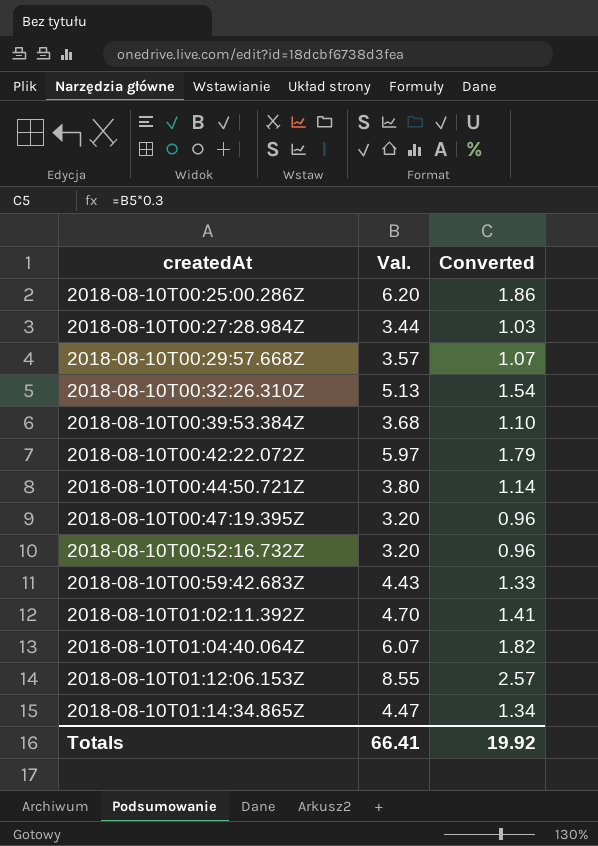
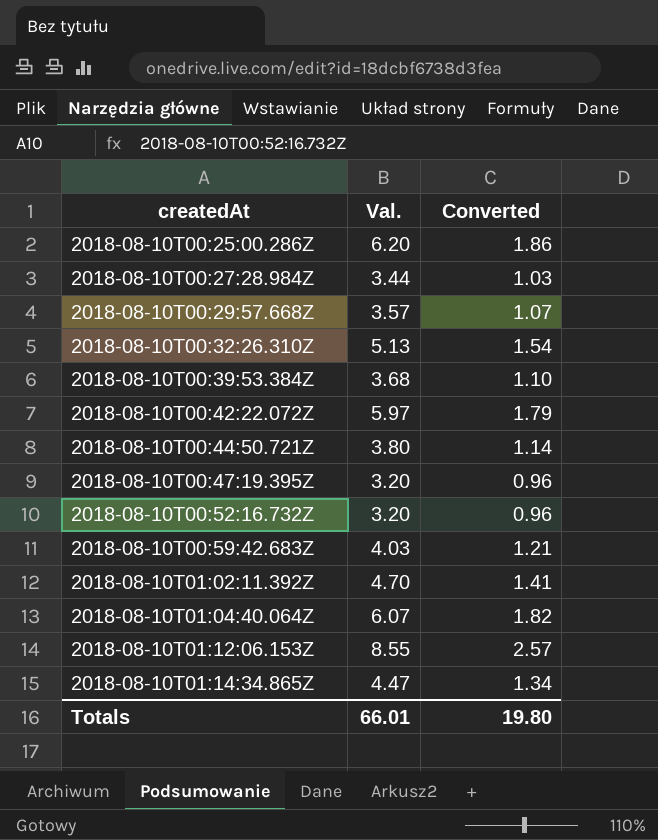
2018-08-10T00:59:42.683Z | Val.: 4.43 -> 4.03
2018-08-10T00:59:42.683Z | Converted: 1.33 -> 1.21
Totals | Val.: 66.41 -> 66.01
Totals | Converted: 19.92 -> 19.80

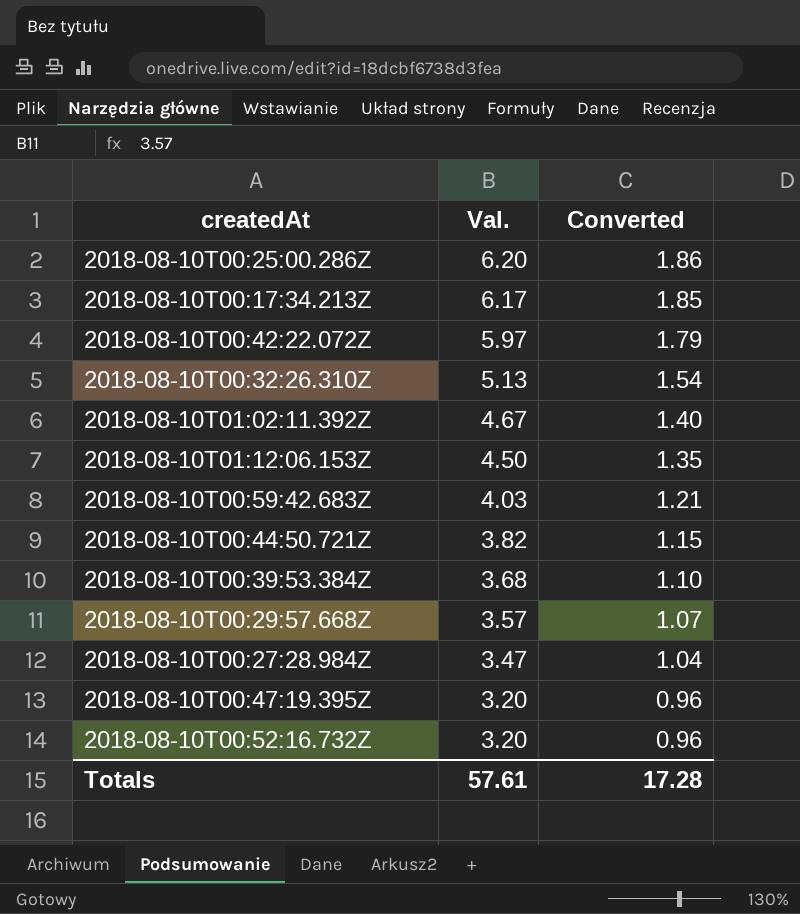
row order: createdAt ascending -> Val. descending
row 2018-08-10T01:04:40.064Z: 6.07 | 1.82 -> none
row 2018-08-10T01:14:34.865Z: 4.47 | 1.34 -> none
row 2018-08-10T00:17:34.213Z: none -> 6.17 | 1.85
2018-08-10T01:02:11.392Z | Val.: 4.70 -> 4.67
2018-08-10T01:02:11.392Z | Converted: 1.41 -> 1.40
2018-08-10T01:12:06.153Z | Val.: 8.55 -> 4.50
2018-08-10T01:12:06.153Z | Converted: 2.57 -> 1.35
2018-08-10T00:44:50.721Z | Val.: 3.80 -> 3.82
2018-08-10T00:44:50.721Z | Converted: 1.14 -> 1.15
2018-08-10T00:27:28.984Z | Val.: 3.44 -> 3.47
2018-08-10T00:27:28.984Z | Converted: 1.03 -> 1.04
Totals | Val.: 66.01 -> 57.61
Totals | Converted: 19.80 -> 17.28

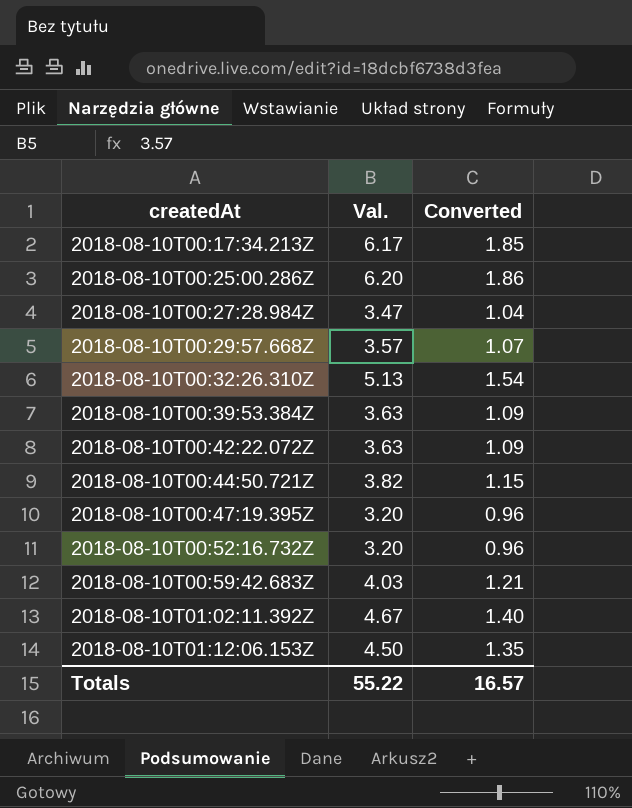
row order: Val. descending -> createdAt ascending
2018-08-10T00:39:53.384Z | Val.: 3.68 -> 3.63
2018-08-10T00:39:53.384Z | Converted: 1.10 -> 1.09
2018-08-10T00:42:22.072Z | Val.: 5.97 -> 3.63
2018-08-10T00:42:22.072Z | Converted: 1.79 -> 1.09
Totals | Val.: 57.61 -> 55.22
Totals | Converted: 17.28 -> 16.57

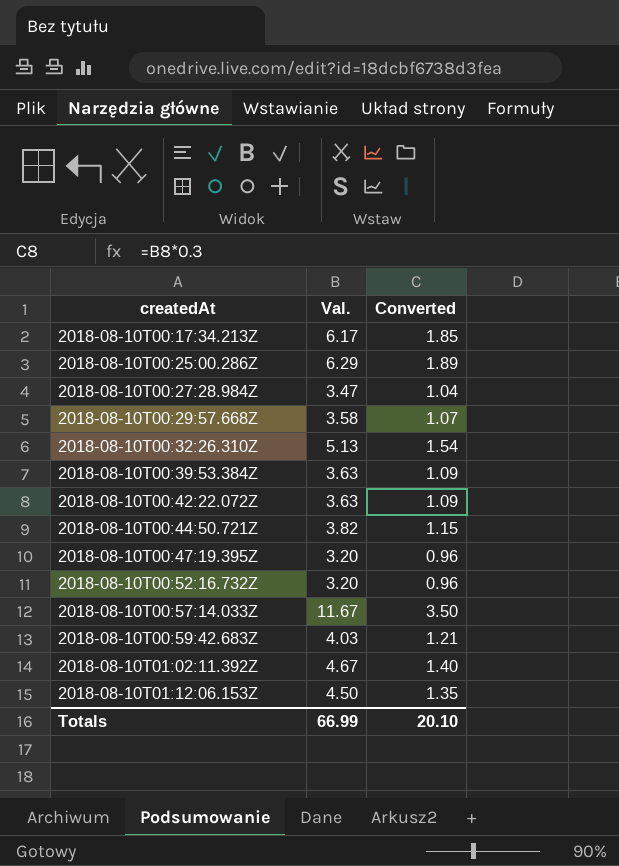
2018-08-10T00:25:00.286Z | Val.: 6.20 -> 6.29
2018-08-10T00:25:00.286Z | Converted: 1.86 -> 1.89
2018-08-10T00:29:57.668Z | Val.: 3.57 -> 3.58
row 2018-08-10T00:57:14.033Z: none -> 11.67 | 3.50
Totals | Val.: 55.22 -> 66.99
Totals | Converted: 16.57 -> 20.10

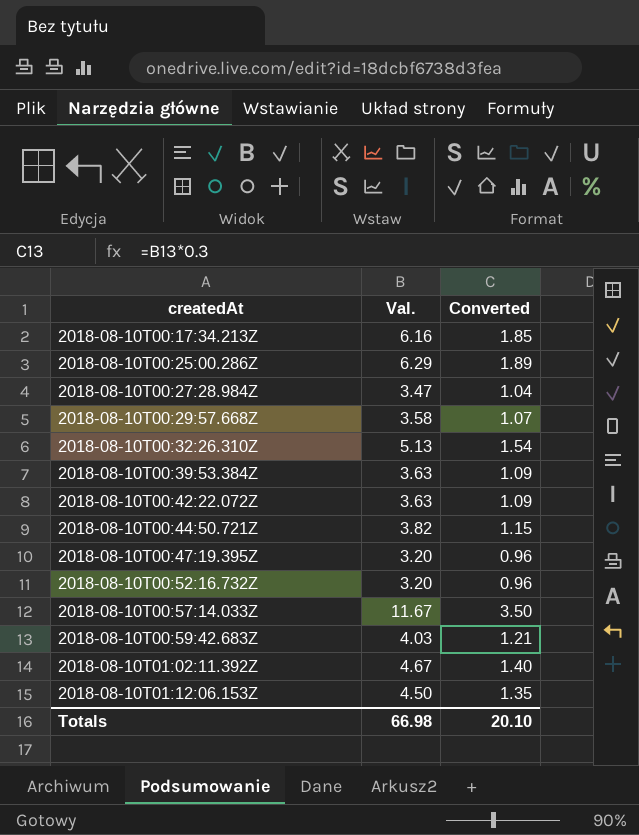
2018-08-10T00:17:34.213Z | Val.: 6.17 -> 6.16
Totals | Val.: 66.99 -> 66.98

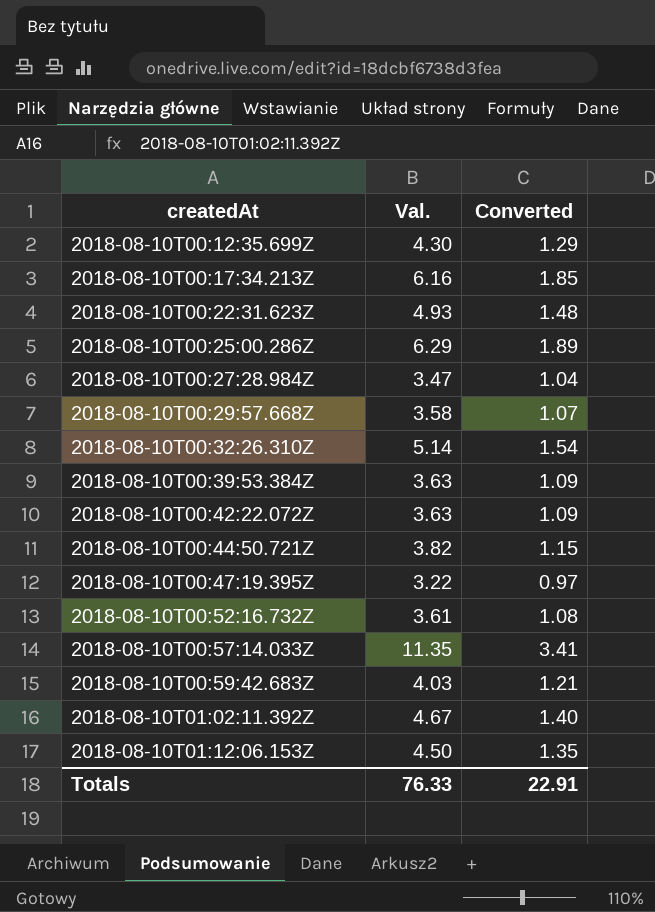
row 2018-08-10T00:12:35.699Z: none -> 4.30 | 1.29
row 2018-08-10T00:22:31.623Z: none -> 4.93 | 1.48
2018-08-10T00:32:26.310Z | Val.: 5.13 -> 5.14
2018-08-10T00:47:19.395Z | Val.: 3.20 -> 3.22
2018-08-10T00:47:19.395Z | Converted: 0.96 -> 0.97
2018-08-10T00:52:16.732Z | Val.: 3.20 -> 3.61
2018-08-10T00:52:16.732Z | Converted: 0.96 -> 1.08
2018-08-10T00:57:14.033Z | Val.: 11.67 -> 11.35
2018-08-10T00:57:14.033Z | Converted: 3.50 -> 3.41
Totals | Val.: 66.98 -> 76.33
Totals | Converted: 20.10 -> 22.91

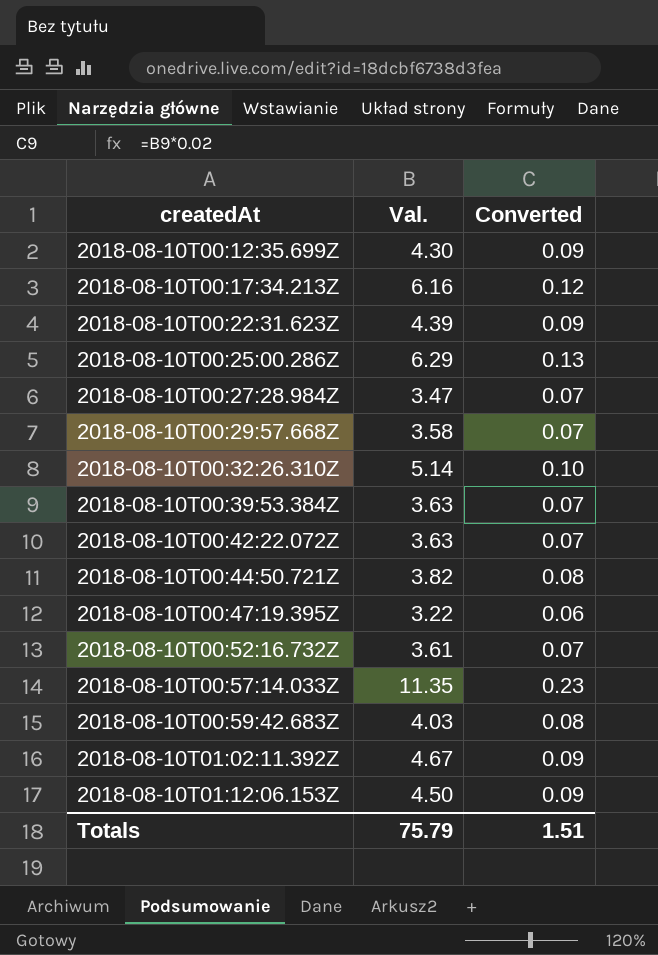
column Converted | formula: [Val.] * 0.3 -> [Val.] * 0.02
2018-08-10T00:22:31.623Z | Val.: 4.93 -> 4.39
Totals | Val.: 76.33 -> 75.79
Totals | Converted: 22.91 -> 1.51

